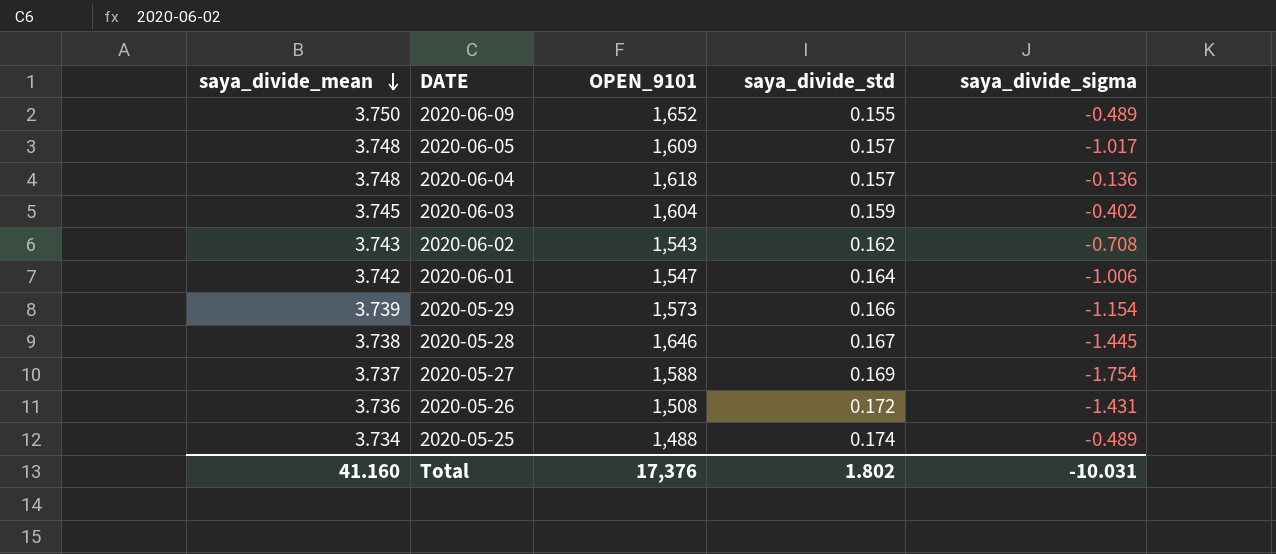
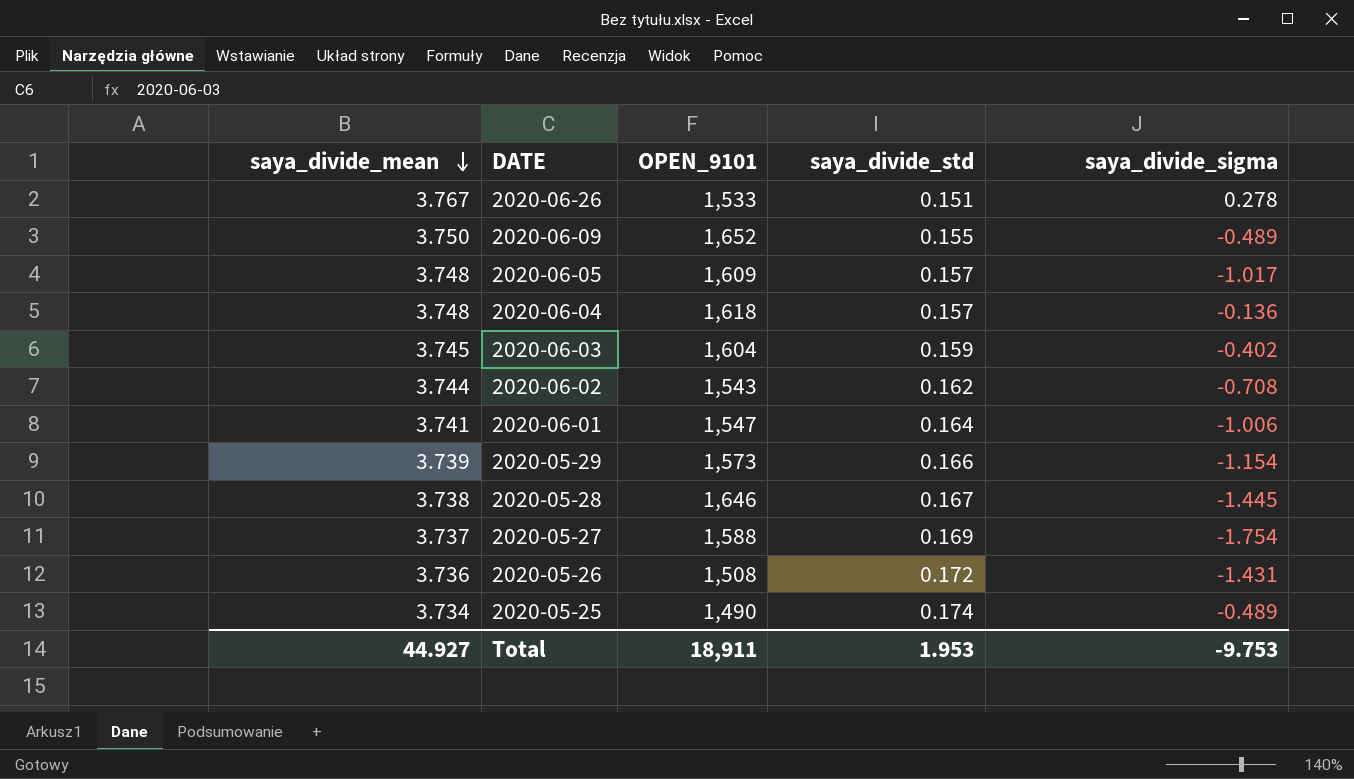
row 2020-06-26: none -> 3.767 | 1,533 | 0.151 | 0.278
2020-06-02 | saya_divide_mean: 3.743 -> 3.744
2020-06-01 | saya_divide_mean: 3.742 -> 3.741
2020-05-25 | OPEN_9101: 1,488 -> 1,490
Total | saya_divide_mean: 41.160 -> 44.927
Total | OPEN_9101: 17,376 -> 18,911
Total | saya_divide_std: 1.802 -> 1.953
Total | saya_divide_sigma: -10.031 -> -9.753

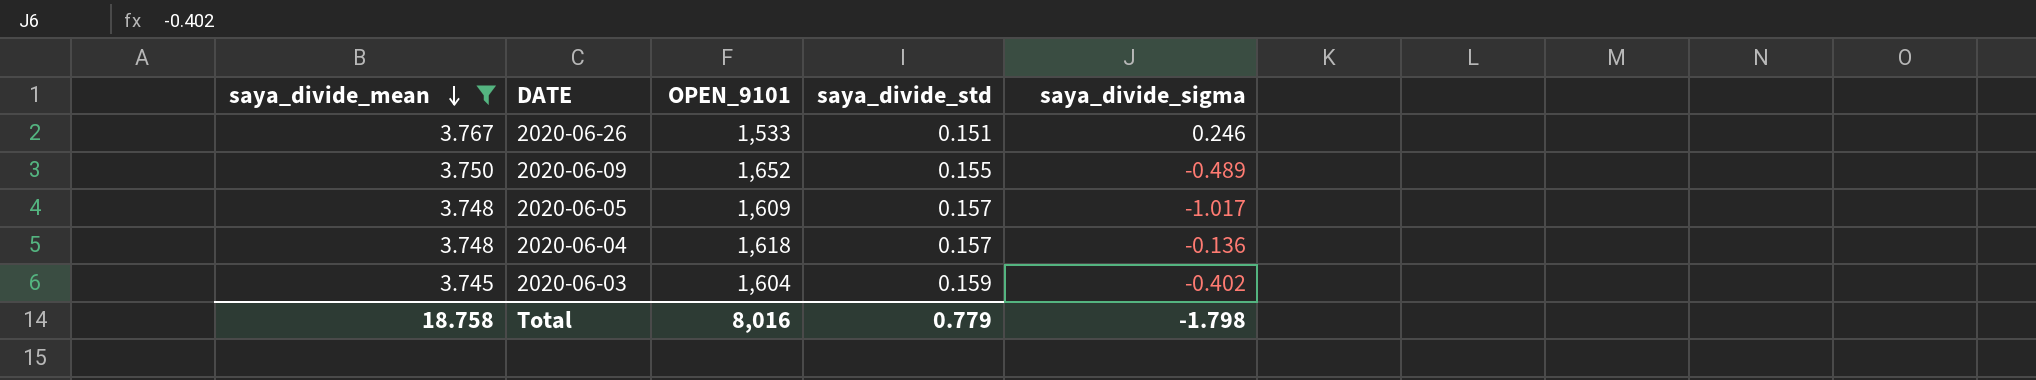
filter: none -> saya_divide_mean >= 3.745
2020-06-26 | saya_divide_sigma: 0.278 -> 0.246
Total | saya_divide_mean: 44.927 -> 18.758
Total | OPEN_9101: 18,911 -> 8,016
Total | saya_divide_std: 1.953 -> 0.779
Total | saya_divide_sigma: -9.753 -> -1.798

